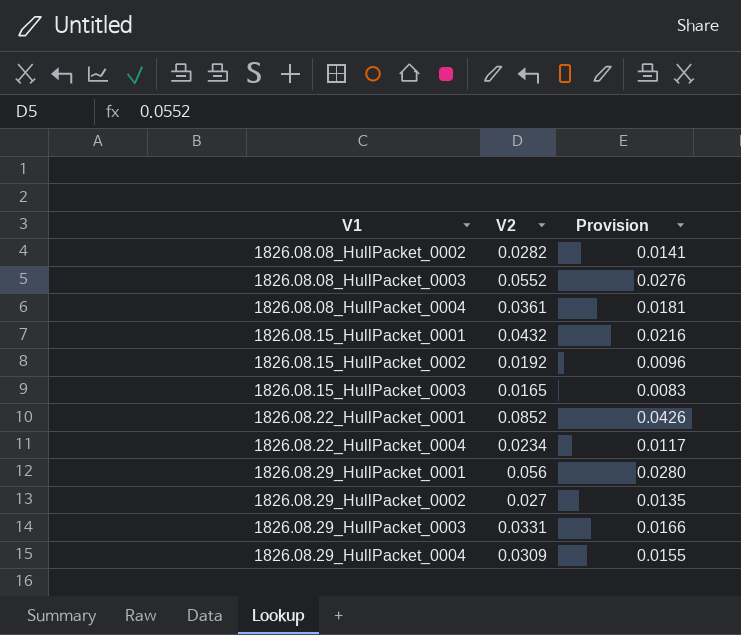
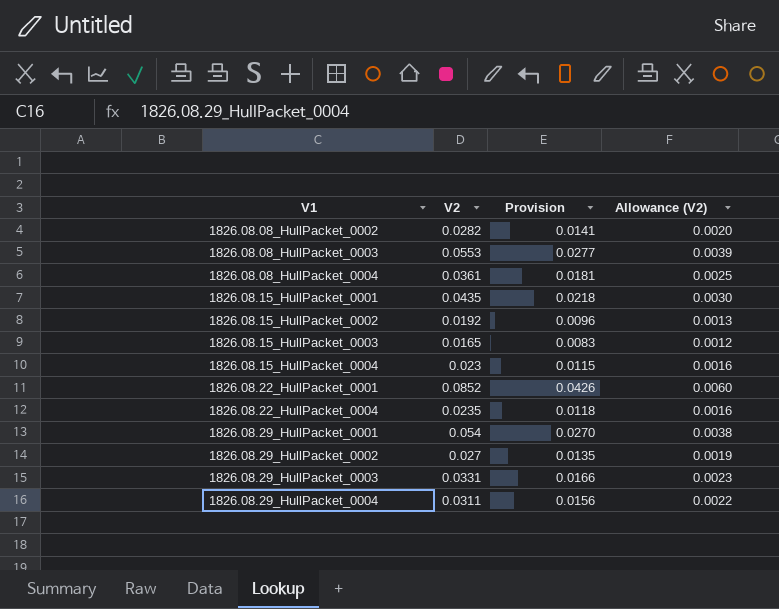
column Allowance (V2) | formula: none -> [V2] * 0.07
1826.08.08_HullPacket_0003 | V2: 0.0552 -> 0.0553
1826.08.08_HullPacket_0003 | Provision: 0.0276 -> 0.0277
1826.08.15_HullPacket_0001 | V2: 0.0432 -> 0.0435
1826.08.15_HullPacket_0001 | Provision: 0.0216 -> 0.0218
row 1826.08.15_HullPacket_0004: none -> 0.023 | 0.0115 | 0.0016
1826.08.22_HullPacket_0004 | V2: 0.0234 -> 0.0235
1826.08.22_HullPacket_0004 | Provision: 0.0117 -> 0.0118
1826.08.29_HullPacket_0001 | V2: 0.056 -> 0.054
1826.08.29_HullPacket_0001 | Provision: 0.0280 -> 0.0270
1826.08.29_HullPacket_0004 | V2: 0.0309 -> 0.0311
1826.08.29_HullPacket_0004 | Provision: 0.0155 -> 0.0156

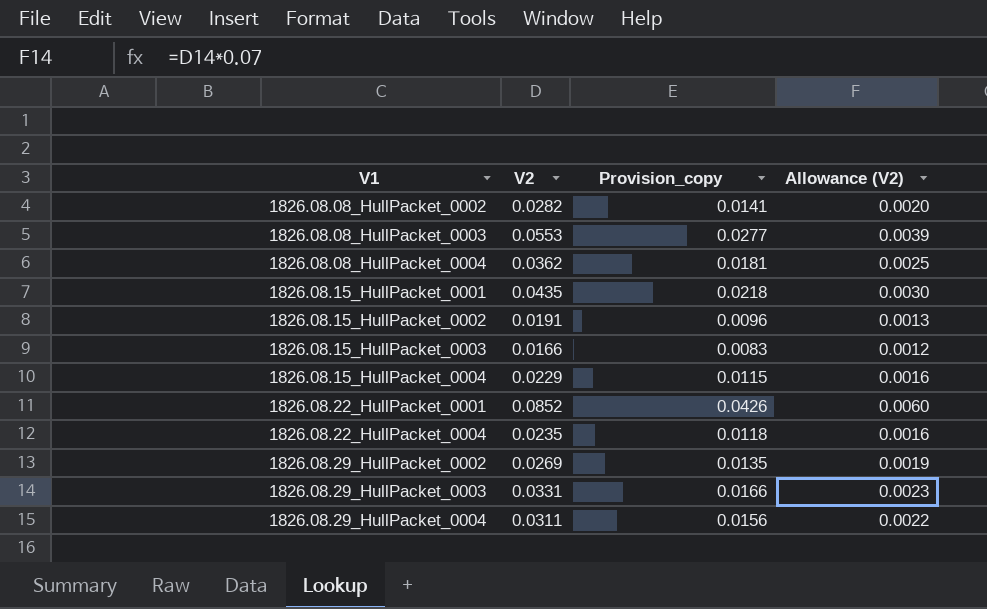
column name: Provision -> Provision_copy
row 1826.08.29_HullPacket_0001: 0.054 | 0.0270 | 0.0038 -> none
1826.08.08_HullPacket_0004 | V2: 0.0361 -> 0.0362
1826.08.15_HullPacket_0002 | V2: 0.0192 -> 0.0191
1826.08.15_HullPacket_0003 | V2: 0.0165 -> 0.0166
1826.08.15_HullPacket_0004 | V2: 0.023 -> 0.0229
1826.08.29_HullPacket_0002 | V2: 0.027 -> 0.0269

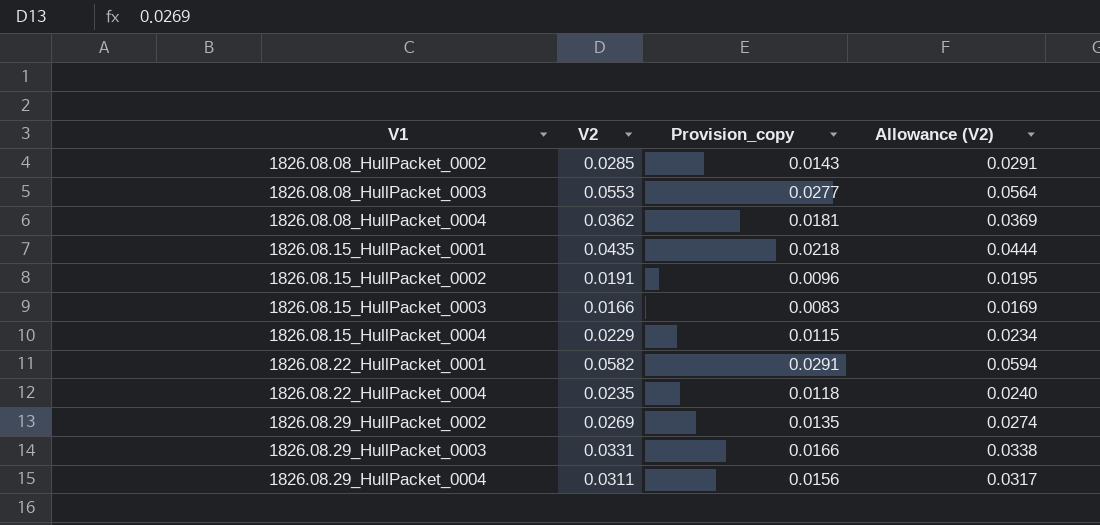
column Allowance (V2) | formula: [V2] * 0.07 -> [V2] * 1.02
1826.08.08_HullPacket_0002 | V2: 0.0282 -> 0.0285
1826.08.08_HullPacket_0002 | Provision_copy: 0.0141 -> 0.0143
1826.08.22_HullPacket_0001 | V2: 0.0852 -> 0.0582
1826.08.22_HullPacket_0001 | Provision_copy: 0.0426 -> 0.0291

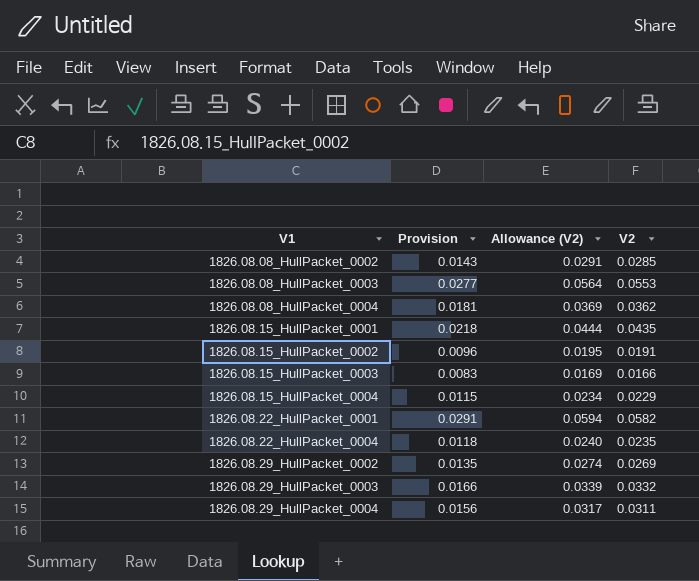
column name: Provision_copy -> Provision
column V2 | position: 2 -> 4
1826.08.29_HullPacket_0003 | Allowance (V2): 0.0338 -> 0.0339
1826.08.29_HullPacket_0003 | V2: 0.0331 -> 0.0332

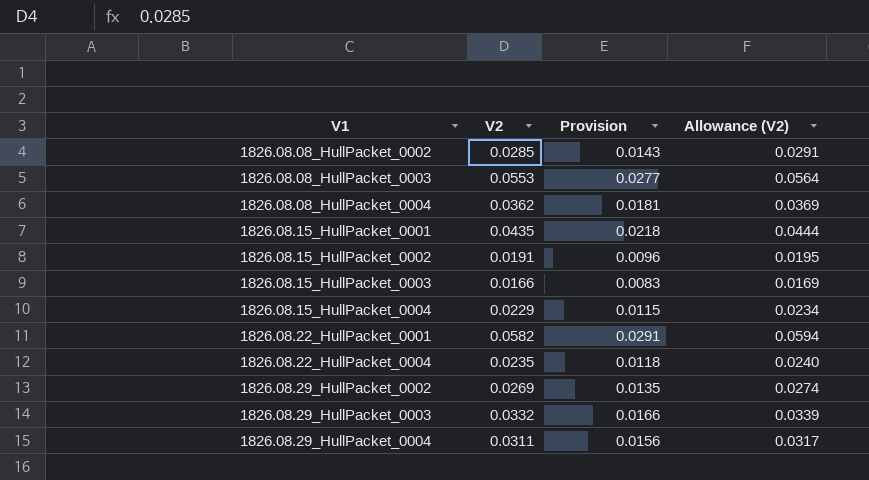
column V2 | position: 4 -> 2

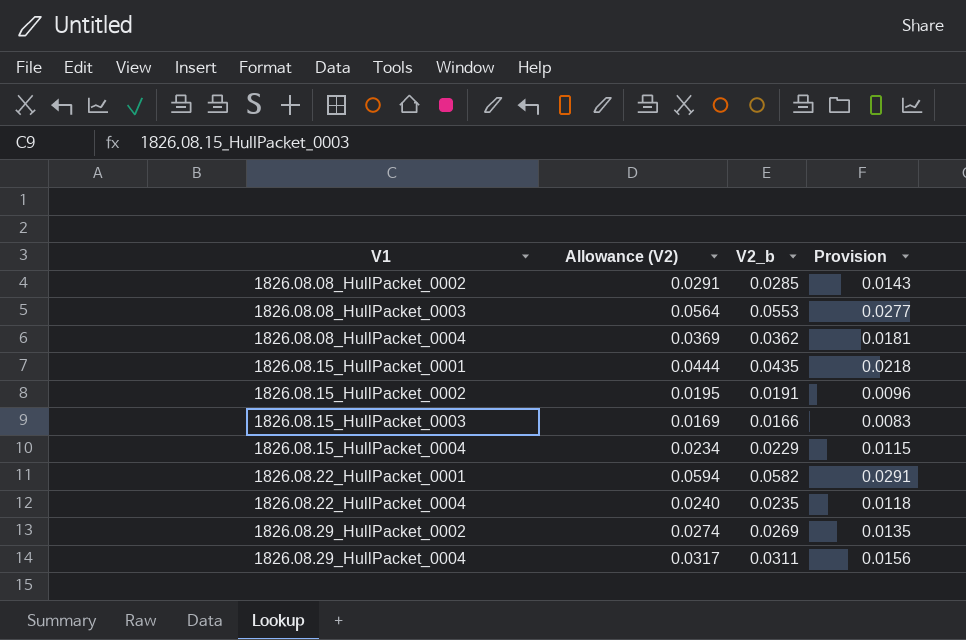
column Allowance (V2) | position: 4 -> 2
column name: V2 -> V2_b
row 1826.08.29_HullPacket_0003: 0.0332 | 0.0166 | 0.0339 -> none

